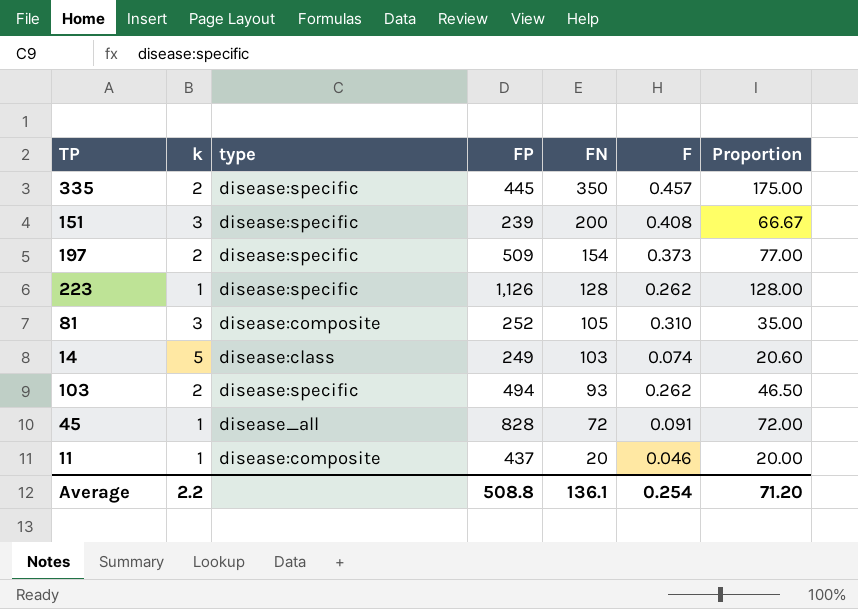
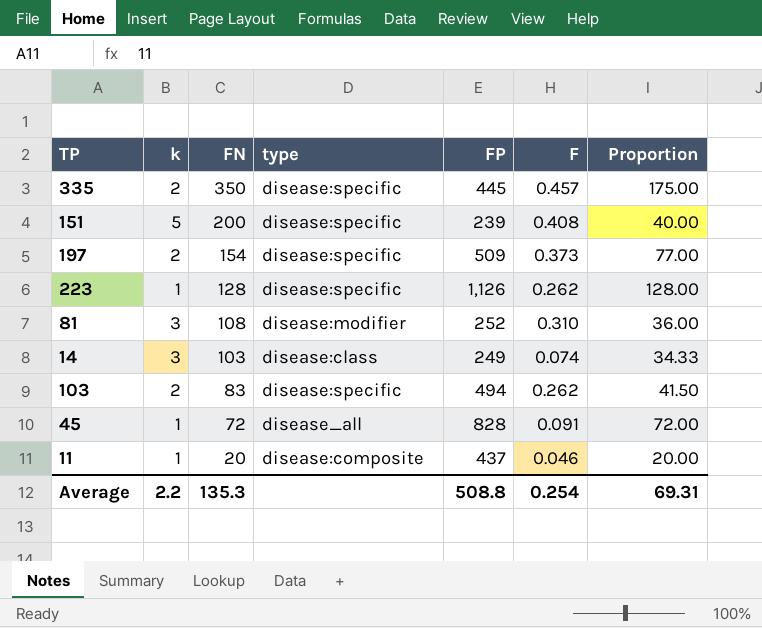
column FN | position: 5 -> 3
151 | k: 3 -> 5
151 | Proportion: 66.67 -> 40.00
81 | FN: 105 -> 108
81 | type: disease:composite -> disease:modifier
81 | Proportion: 35.00 -> 36.00
14 | k: 5 -> 3
14 | Proportion: 20.60 -> 34.33
103 | FN: 93 -> 83
103 | Proportion: 46.50 -> 41.50
Average | FN: 136.1 -> 135.3
Average | Proportion: 71.20 -> 69.31

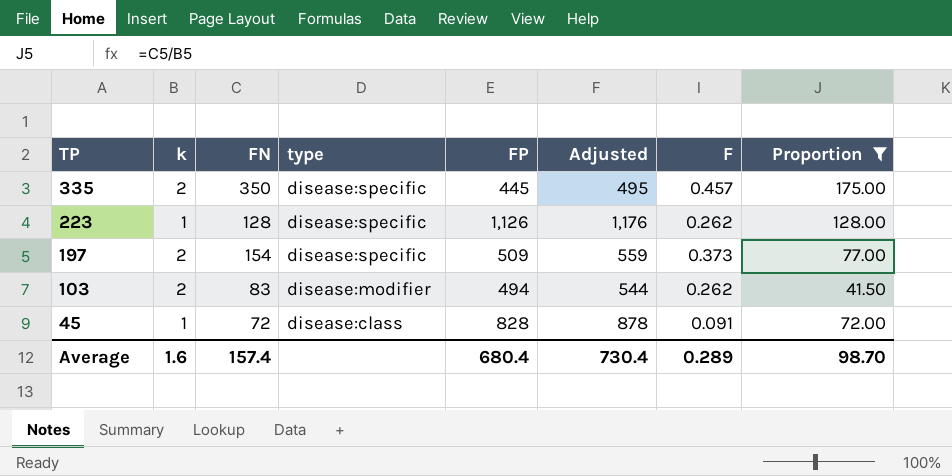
filter: none -> Proportion >= 41.50
row order: FN descending -> TP descending
column Adjusted | formula: none -> [FP] + 50
103 | type: disease:specific -> disease:modifier
45 | type: disease_all -> disease:class
Average | k: 2.2 -> 1.6
Average | FN: 135.3 -> 157.4
Average | FP: 508.8 -> 680.4
Average | F: 0.254 -> 0.289
Average | Proportion: 69.31 -> 98.70

